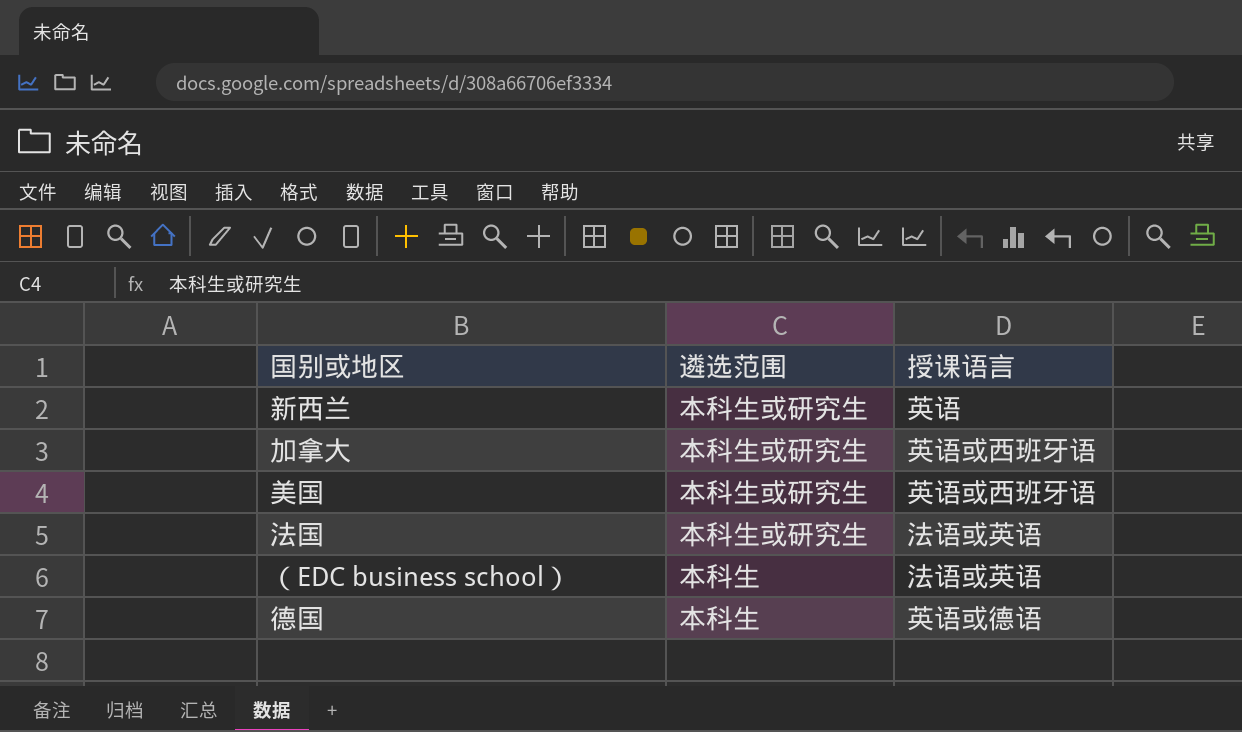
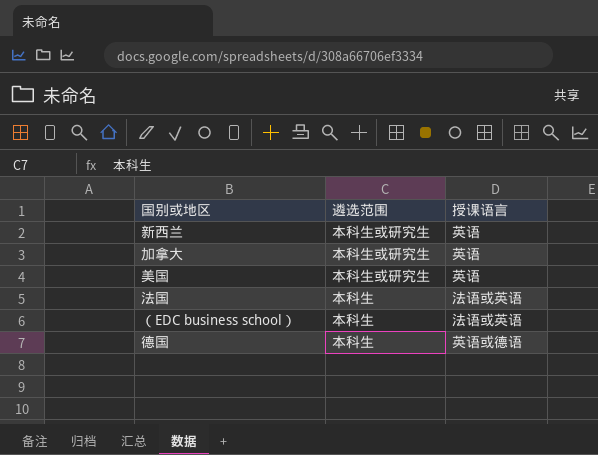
加拿大 | 授课语言: 英语或西班牙语 -> 英语
美国 | 授课语言: 英语或西班牙语 -> 英语
法国 | 遴选范围: 本科生或研究生 -> 本科生

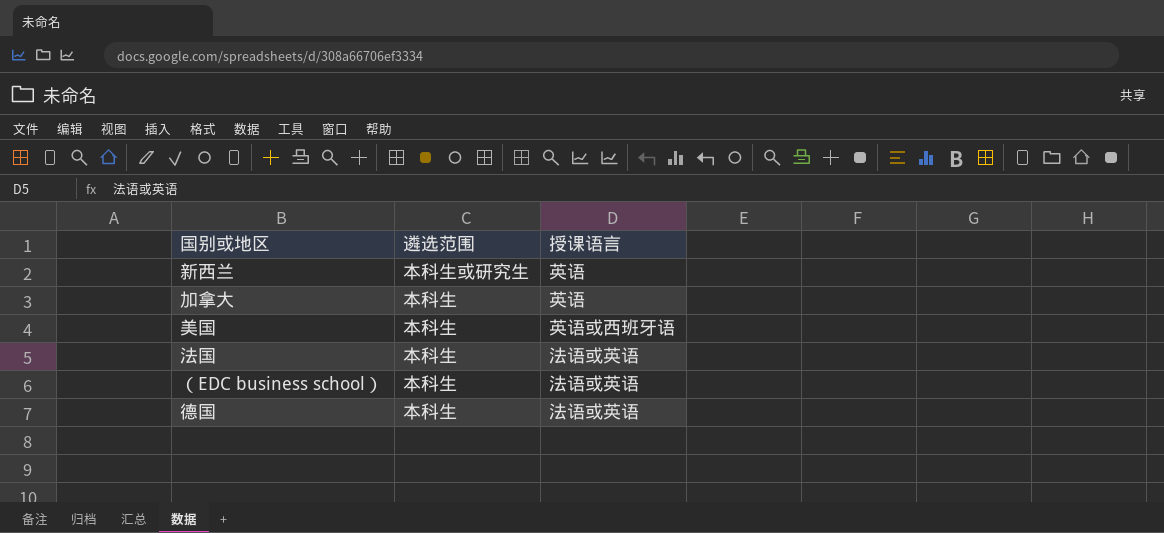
加拿大 | 遴选范围: 本科生或研究生 -> 本科生
美国 | 遴选范围: 本科生或研究生 -> 本科生
美国 | 授课语言: 英语 -> 英语或西班牙语
德国 | 授课语言: 英语或德语 -> 法语或英语

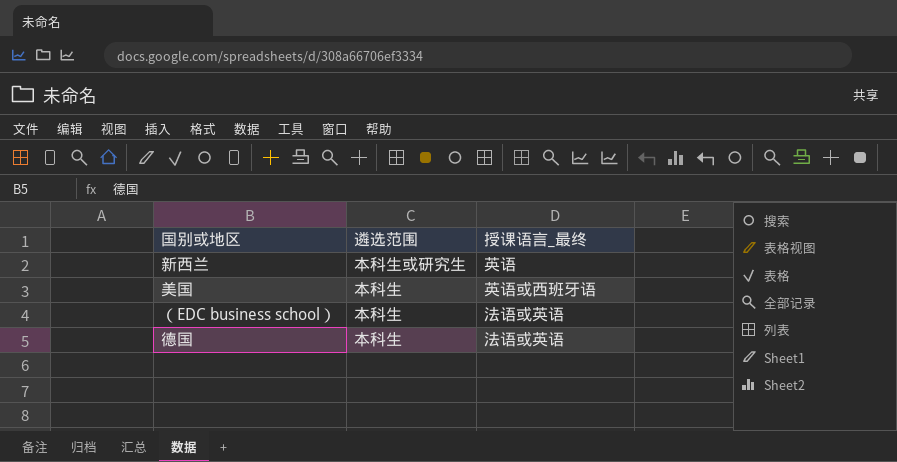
column name: 授课语言 -> 授课语言_最终
row 加拿大: 本科生 | 英语 -> none
row 法国: 本科生 | 法语或英语 -> none

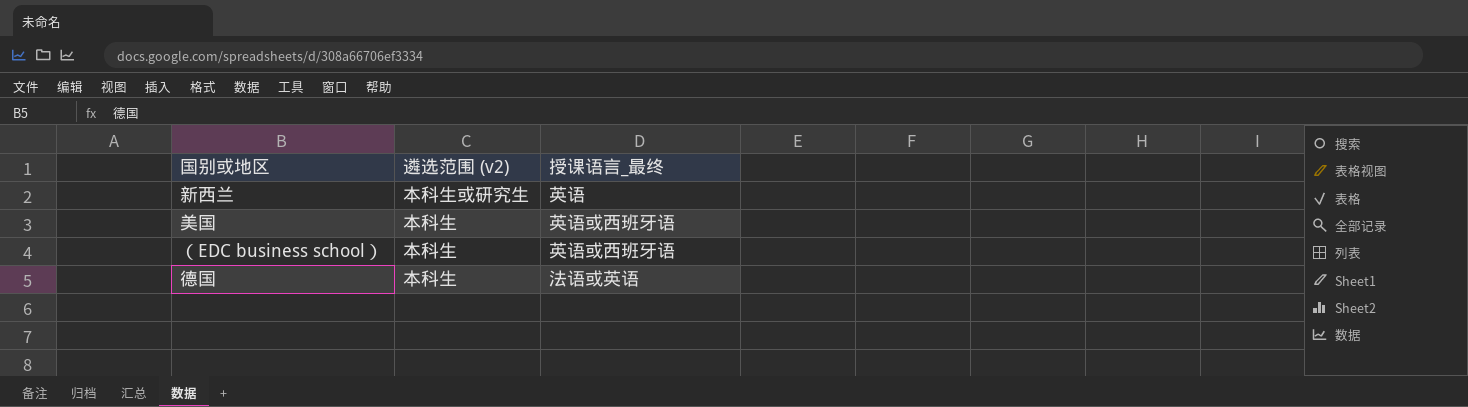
column name: 遴选范围 -> 遴选范围 (v2)
（EDC business school） | 授课语言_最终: 法语或英语 -> 英语或西班牙语

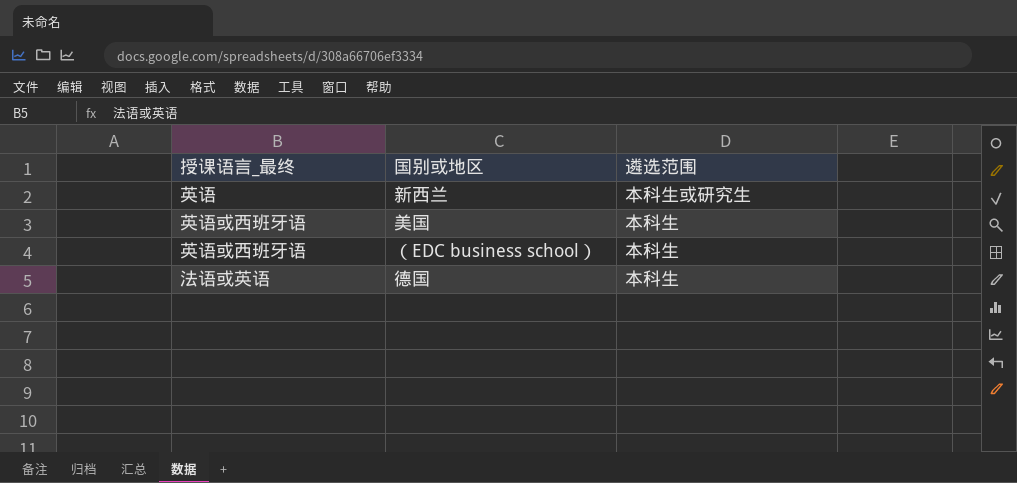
column 授课语言_最终 | position: 3 -> 1
column name: 遴选范围 (v2) -> 遴选范围

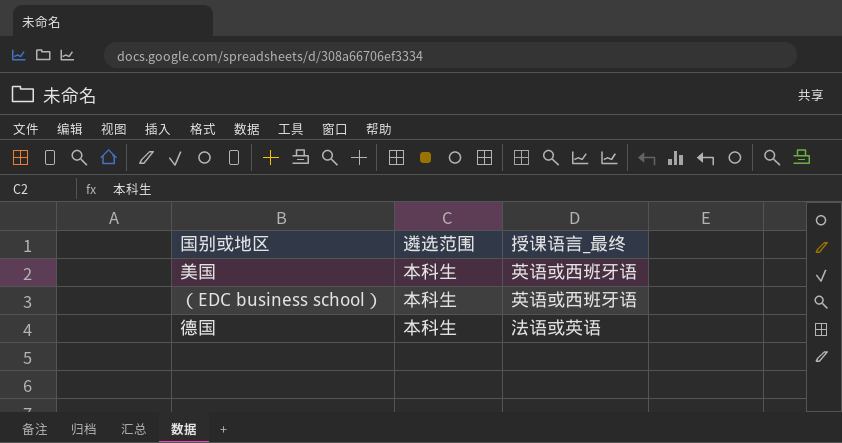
column 授课语言_最终 | position: 1 -> 3
row 新西兰: 英语 | 本科生或研究生 -> none

